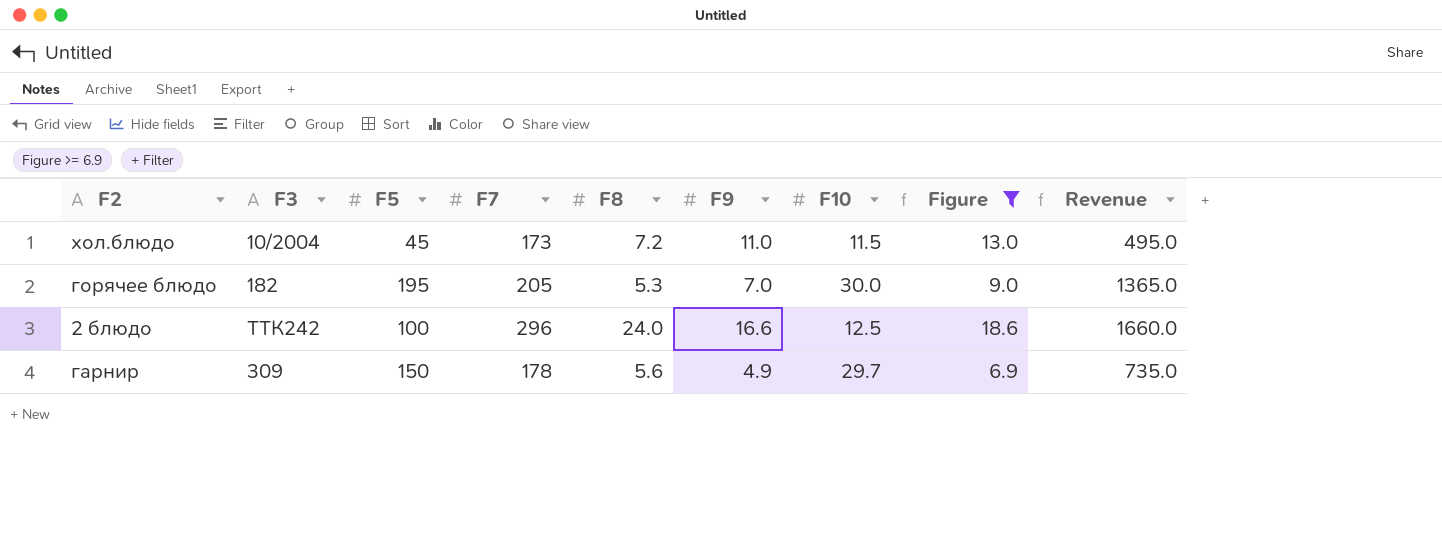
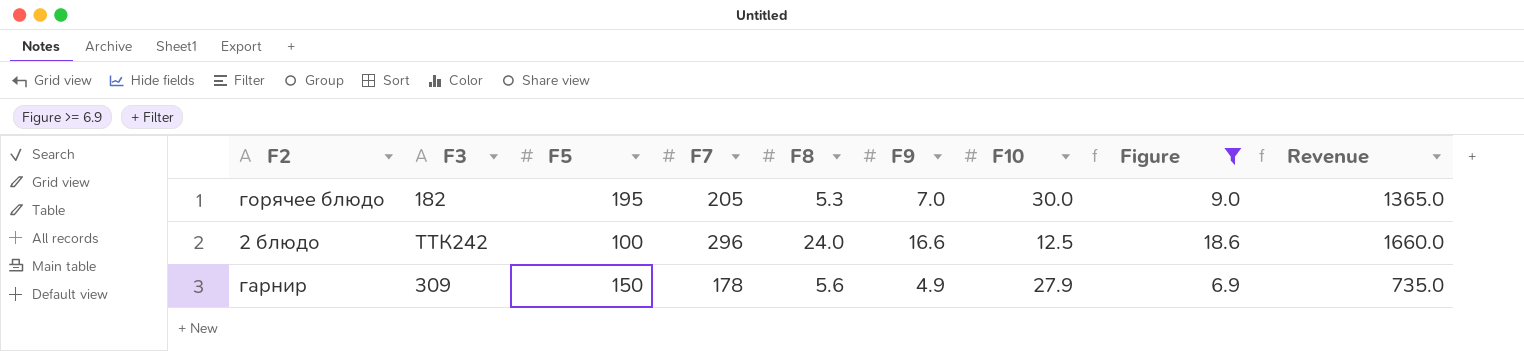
row хол.блюдо: 10/2004 | 45 | 173 | 7.2 | 11.0 | 11.5 | 13.0 | 495.0 -> none
гарнир | F10: 29.7 -> 27.9

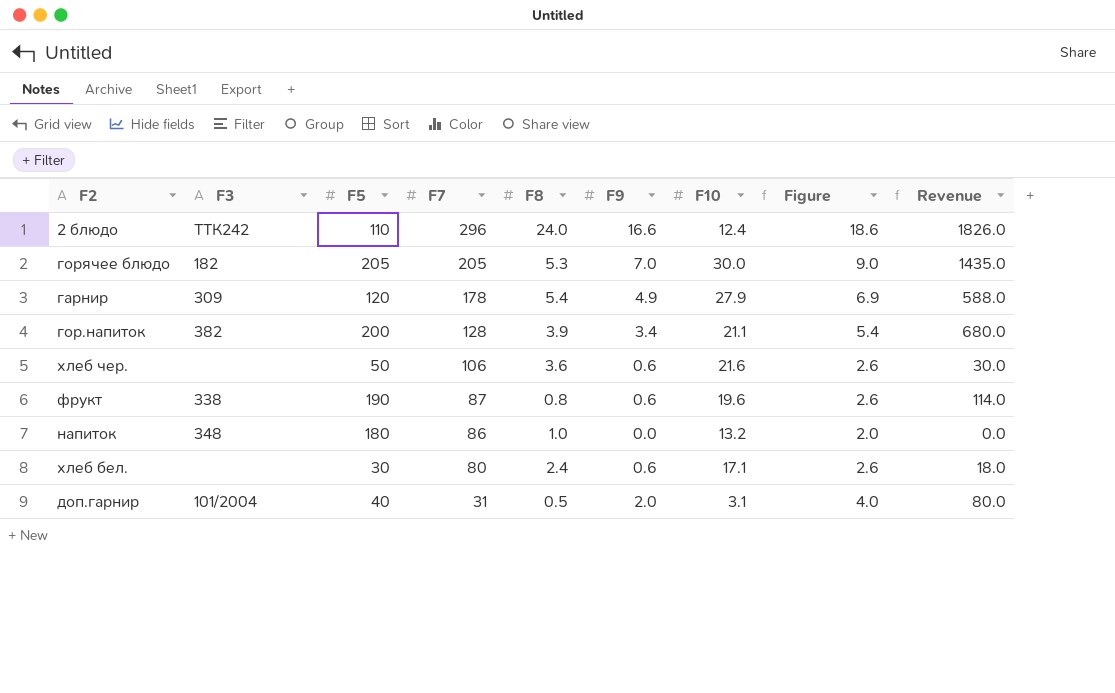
filter: Figure >= 6.9 -> none
row order: none -> F7 descending
2 блюдо | F5: 100 -> 110
2 блюдо | F10: 12.5 -> 12.4
2 блюдо | Revenue: 1660.0 -> 1826.0
горячее блюдо | F5: 195 -> 205
горячее блюдо | Revenue: 1365.0 -> 1435.0
гарнир | F5: 150 -> 120
гарнир | F8: 5.6 -> 5.4
гарнир | Revenue: 735.0 -> 588.0

